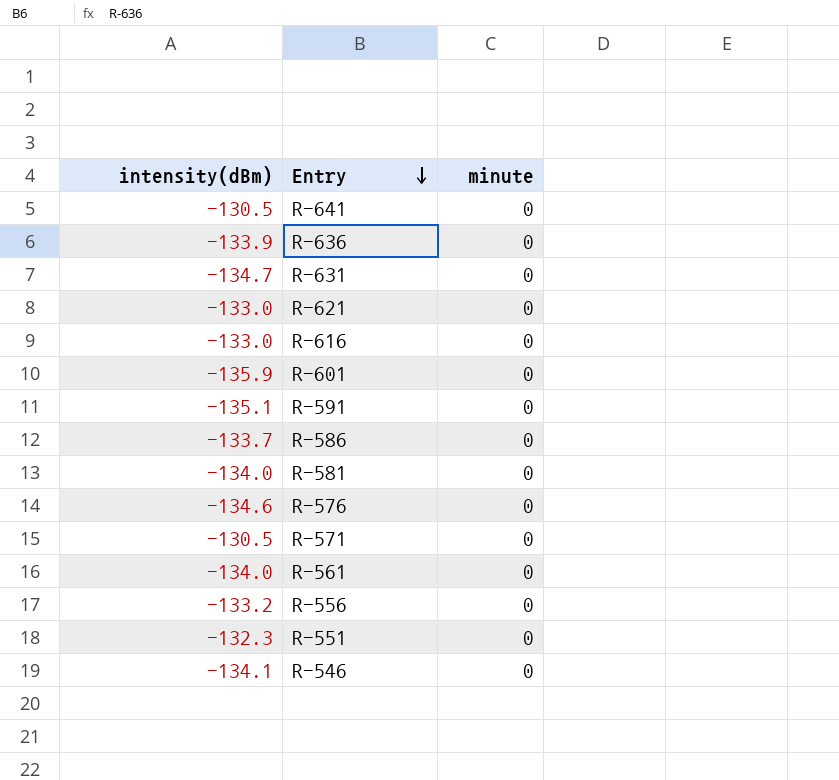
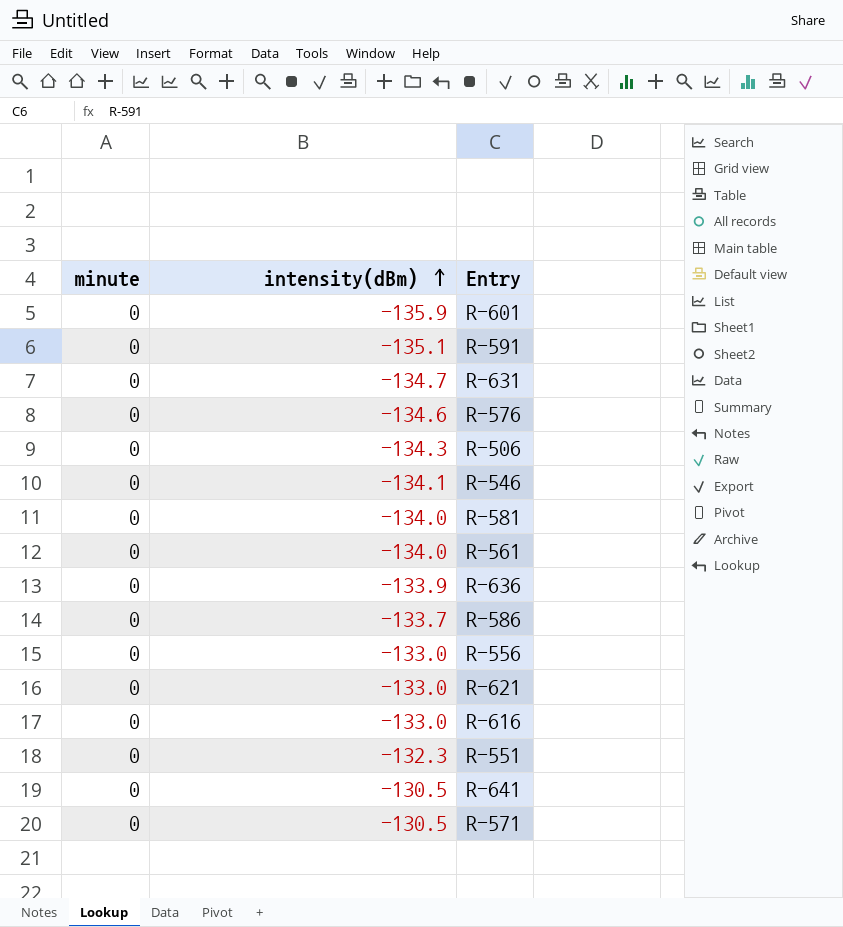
row order: Entry descending -> intensity(dBm) ascending
column minute | position: 3 -> 1
row R-506: none -> 0 | -134.3
R-556 | intensity(dBm): -133.2 -> -133.0

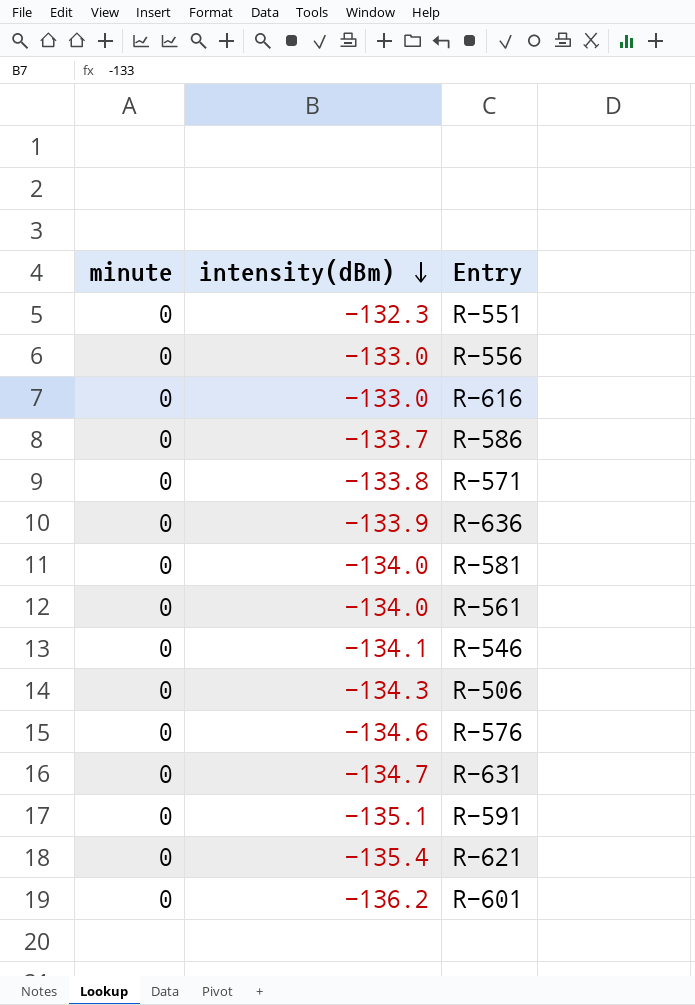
row order: intensity(dBm) ascending -> intensity(dBm) descending
row R-641: 0 | -130.5 -> none
R-571 | intensity(dBm): -130.5 -> -133.8
R-621 | intensity(dBm): -133.0 -> -135.4
R-601 | intensity(dBm): -135.9 -> -136.2

